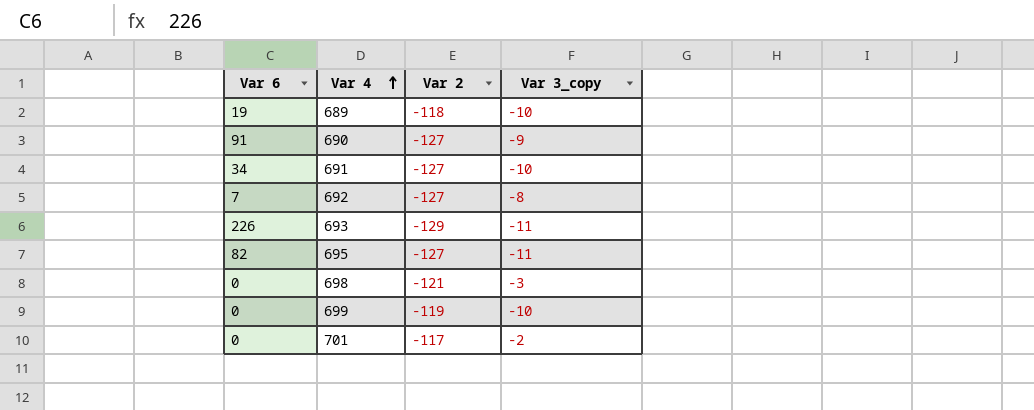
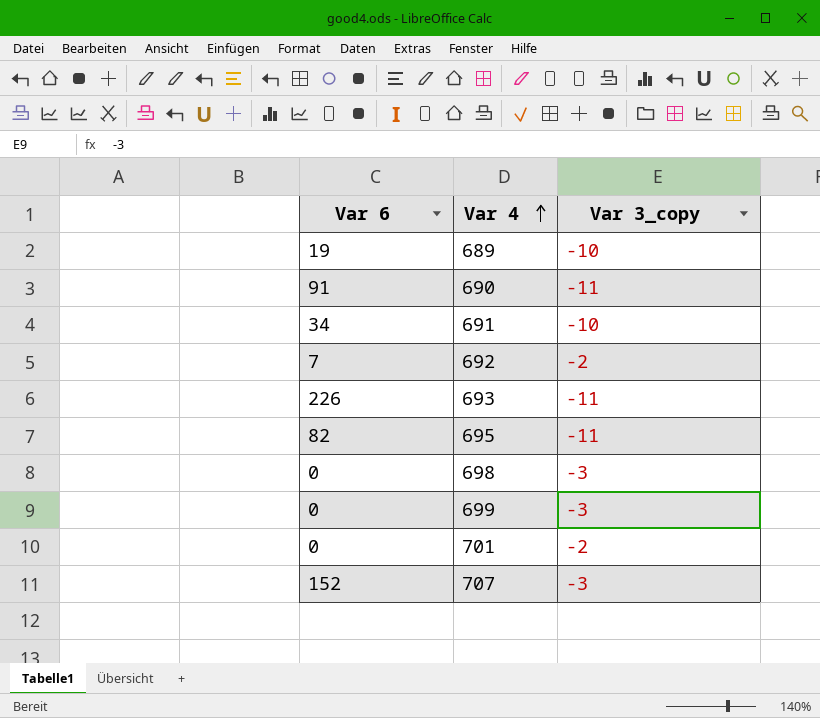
column Var 2 | position: 3 -> none
690 | Var 3_copy: -9 -> -11
692 | Var 3_copy: -8 -> -2
699 | Var 3_copy: -10 -> -3
row 707: none -> 152 | -3

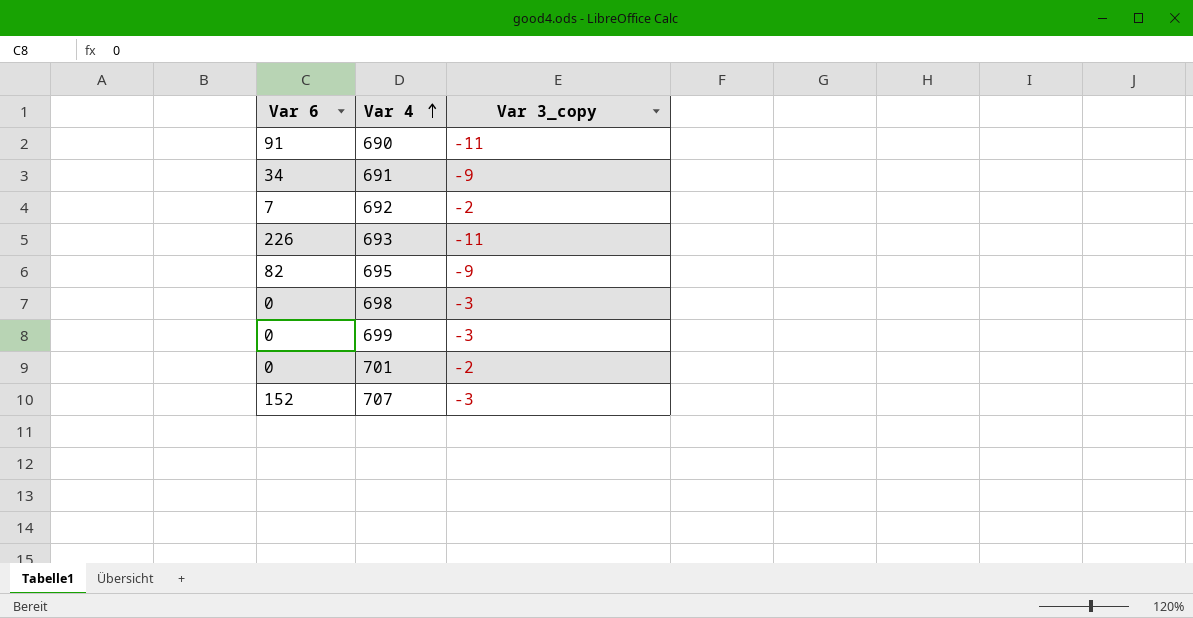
row 689: 19 | -10 -> none
691 | Var 3_copy: -10 -> -9
695 | Var 3_copy: -11 -> -9

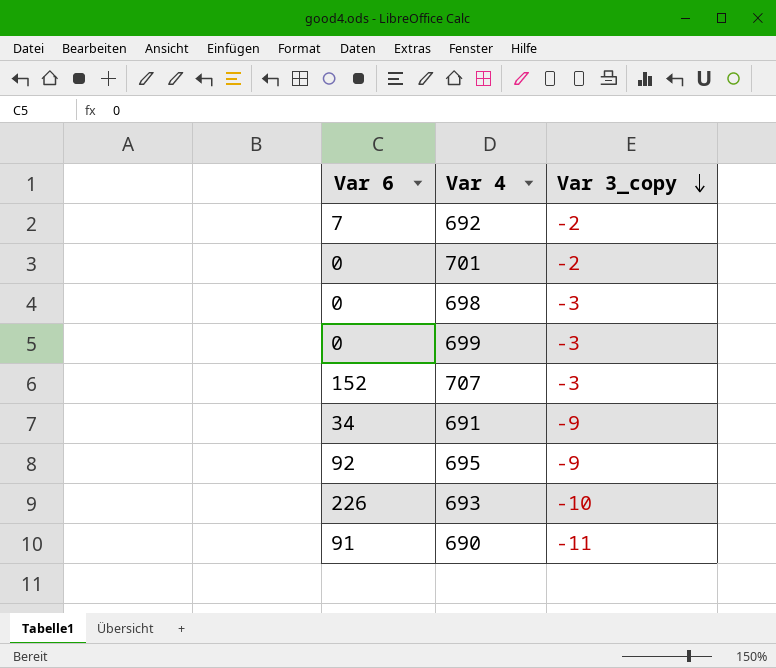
row order: Var 4 ascending -> Var 3_copy descending
695 | Var 6: 82 -> 92
693 | Var 3_copy: -11 -> -10

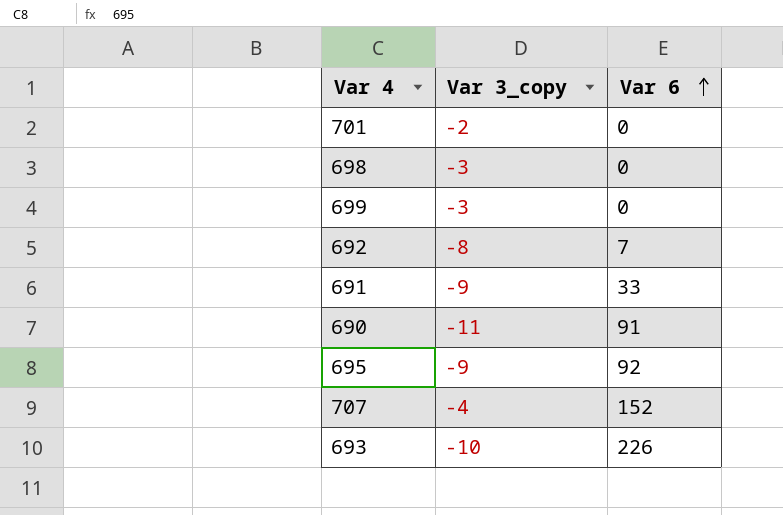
row order: Var 3_copy descending -> Var 6 ascending
column Var 6 | position: 1 -> 3
692 | Var 3_copy: -2 -> -8
691 | Var 6: 34 -> 33
707 | Var 3_copy: -3 -> -4

